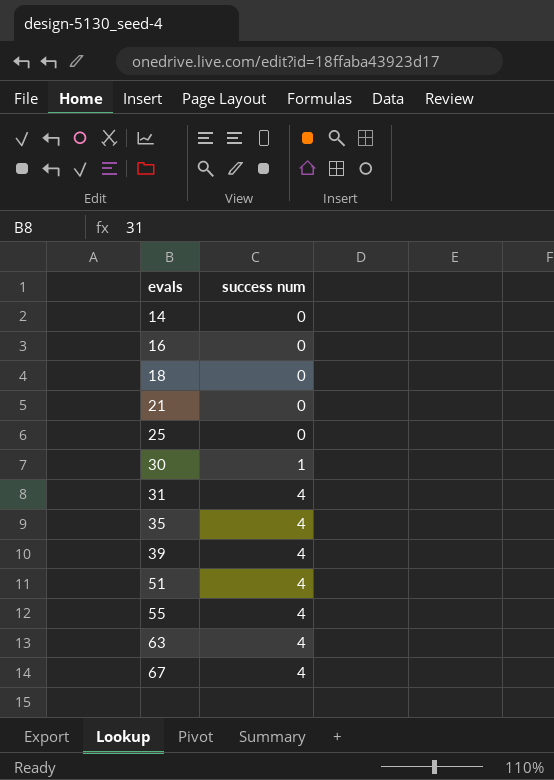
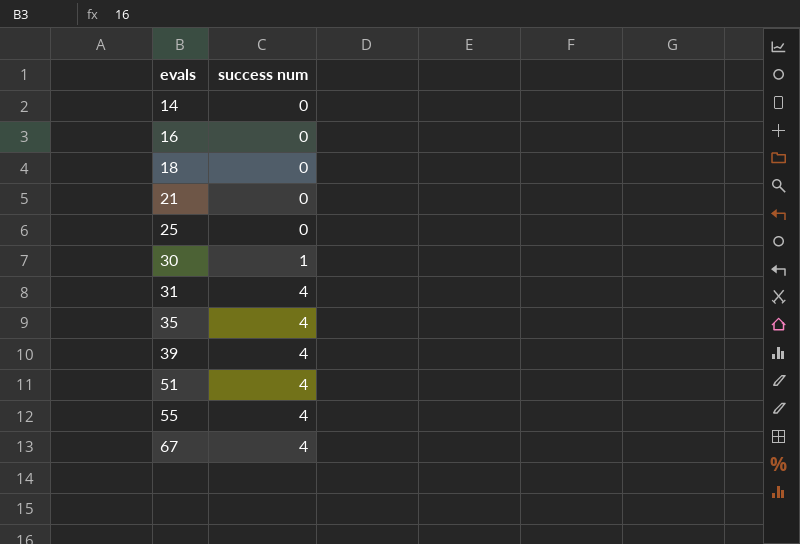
row 63: 4 -> none

